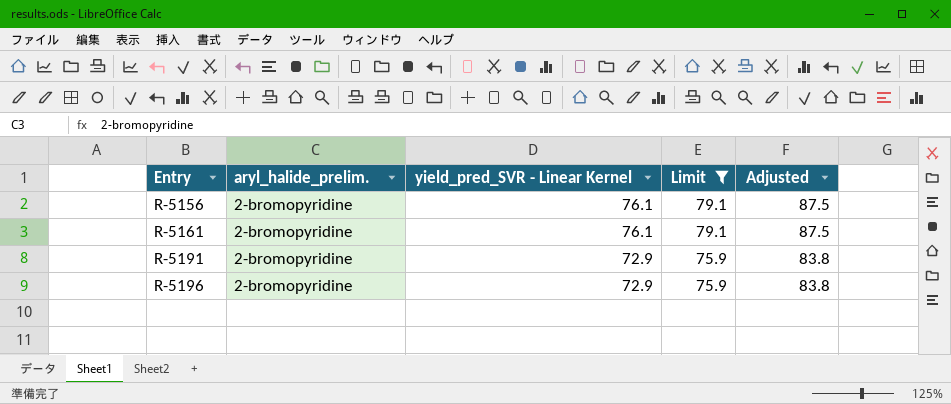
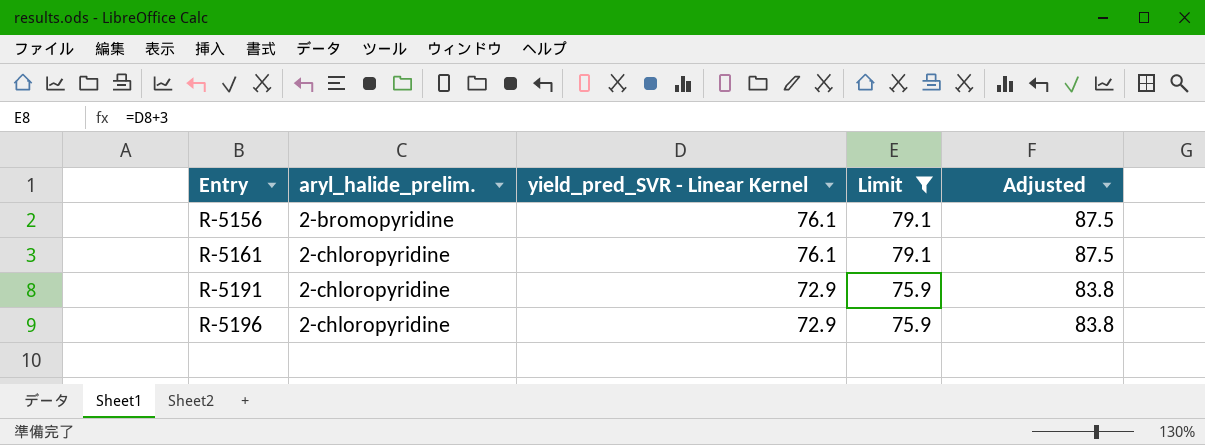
R-5161 | aryl_halide_prelim.: 2-bromopyridine -> 2-chloropyridine
R-5191 | aryl_halide_prelim.: 2-bromopyridine -> 2-chloropyridine
R-5196 | aryl_halide_prelim.: 2-bromopyridine -> 2-chloropyridine

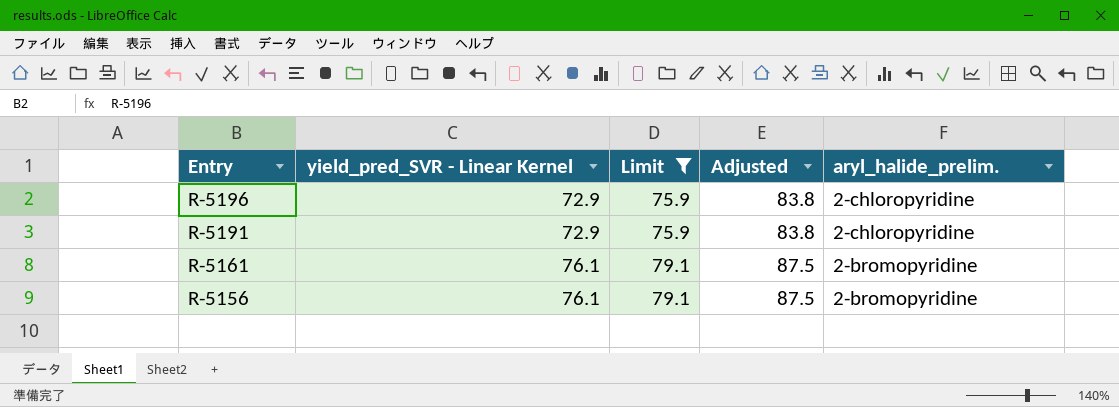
row order: Entry ascending -> Entry descending
column aryl_halide_prelim. | position: 2 -> 5
R-5161 | aryl_halide_prelim.: 2-chloropyridine -> 2-bromopyridine

